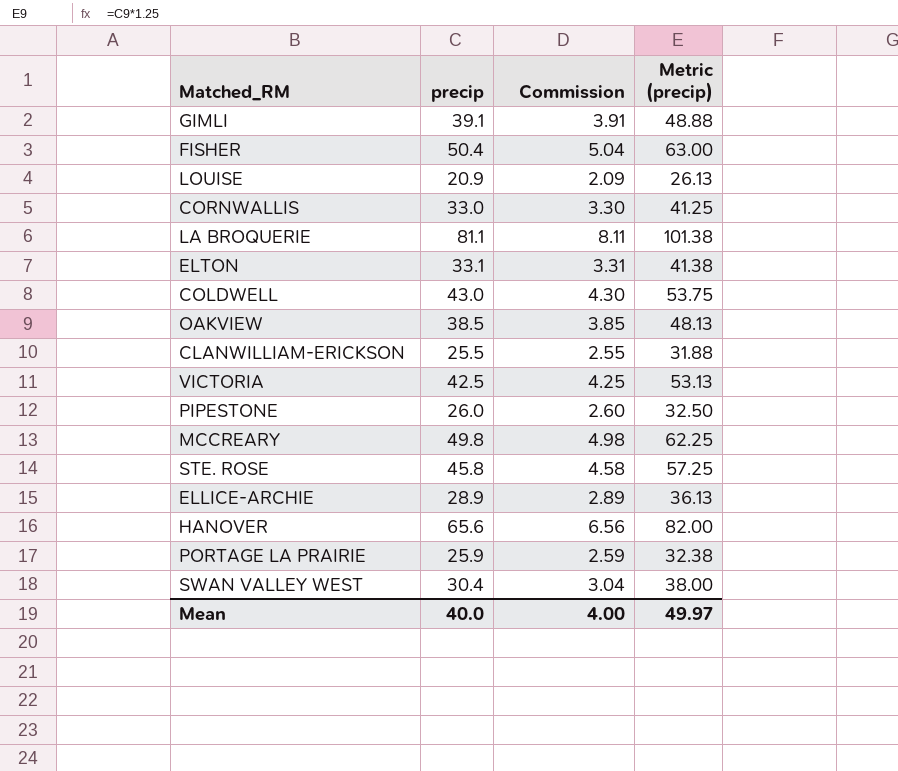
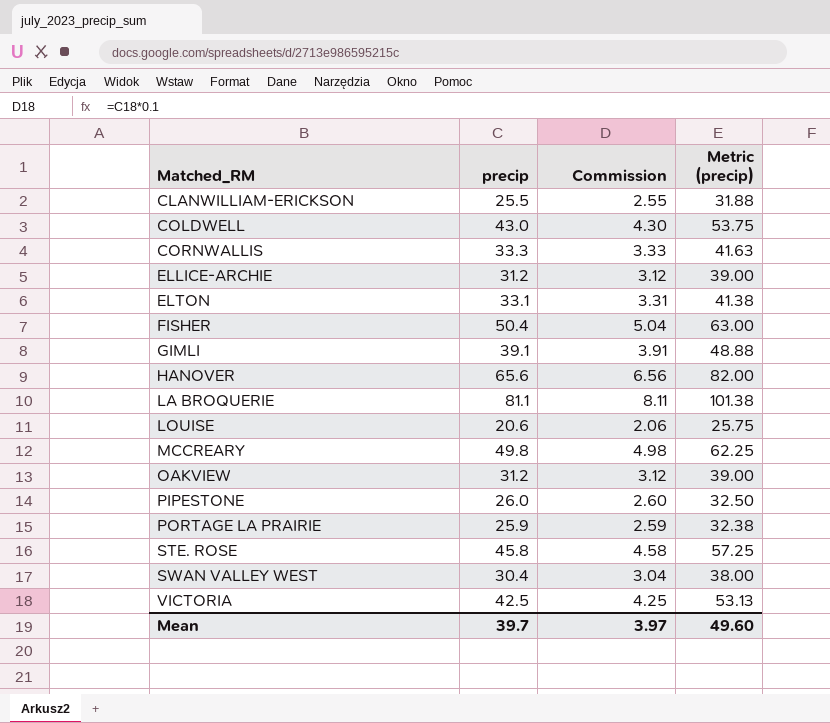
row order: none -> Matched_RM ascending
CORNWALLIS | precip: 33.0 -> 33.3
CORNWALLIS | Commission: 3.30 -> 3.33
CORNWALLIS | Metric (precip): 41.25 -> 41.63
ELLICE-ARCHIE | precip: 28.9 -> 31.2
ELLICE-ARCHIE | Commission: 2.89 -> 3.12
ELLICE-ARCHIE | Metric (precip): 36.13 -> 39.00
LOUISE | precip: 20.9 -> 20.6
LOUISE | Commission: 2.09 -> 2.06
LOUISE | Metric (precip): 26.13 -> 25.75
OAKVIEW | precip: 38.5 -> 31.2
OAKVIEW | Commission: 3.85 -> 3.12
OAKVIEW | Metric (precip): 48.13 -> 39.00
Mean | precip: 40.0 -> 39.7
Mean | Commission: 4.00 -> 3.97
Mean | Metric (precip): 49.97 -> 49.60

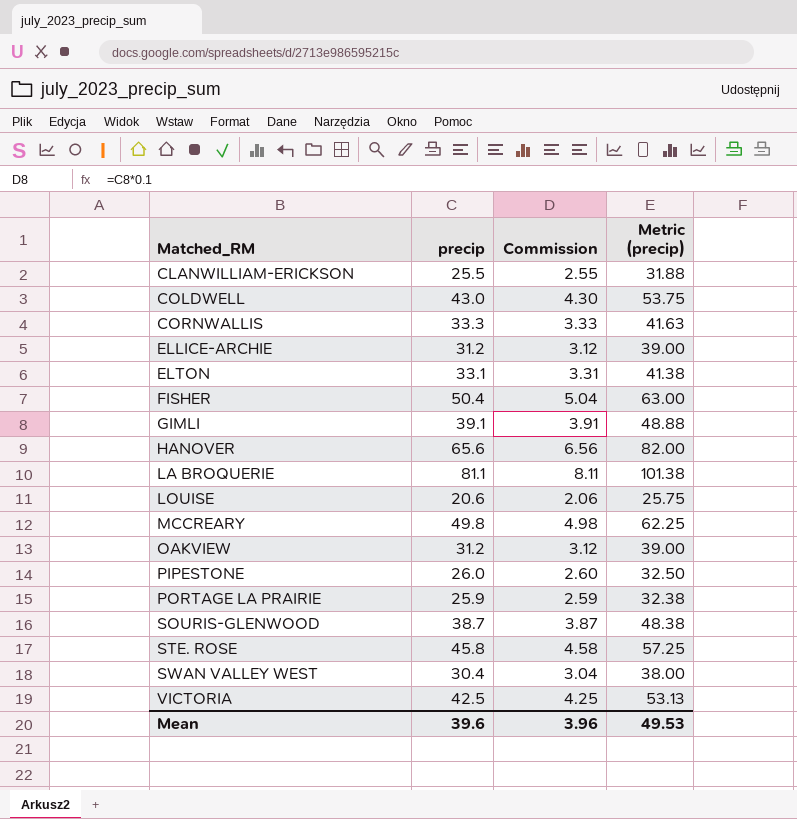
row SOURIS-GLENWOOD: none -> 38.7 | 3.87 | 48.38
Mean | precip: 39.7 -> 39.6
Mean | Commission: 3.97 -> 3.96
Mean | Metric (precip): 49.60 -> 49.53

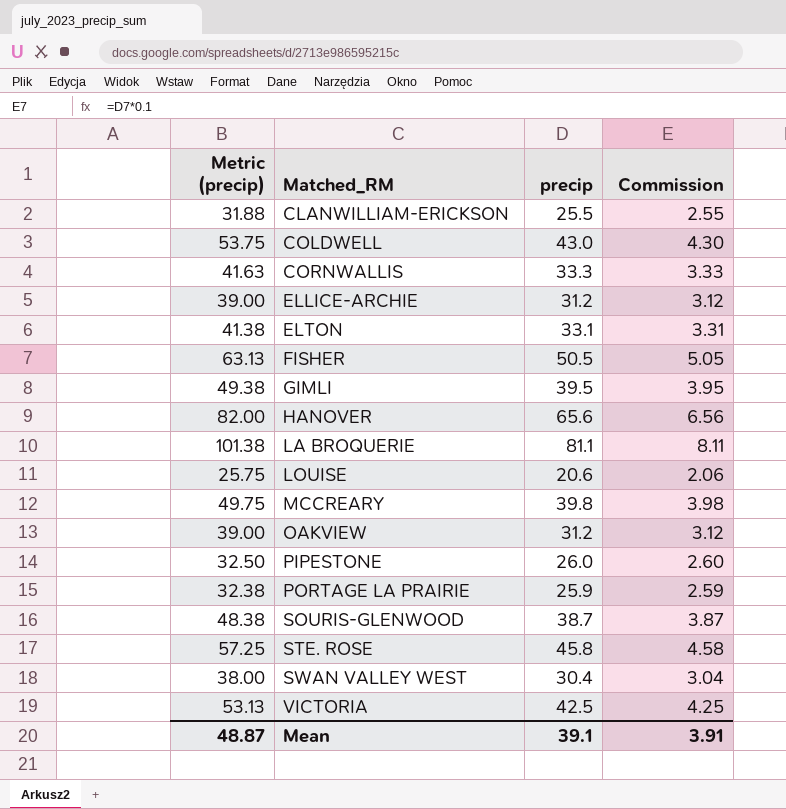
column Metric (precip) | position: 4 -> 1
FISHER | Metric (precip): 63.00 -> 63.13
FISHER | precip: 50.4 -> 50.5
FISHER | Commission: 5.04 -> 5.05
GIMLI | Metric (precip): 48.88 -> 49.38
GIMLI | precip: 39.1 -> 39.5
GIMLI | Commission: 3.91 -> 3.95
MCCREARY | Metric (precip): 62.25 -> 49.75
MCCREARY | precip: 49.8 -> 39.8
MCCREARY | Commission: 4.98 -> 3.98
Mean | Metric (precip): 49.53 -> 48.87
Mean | precip: 39.6 -> 39.1
Mean | Commission: 3.96 -> 3.91

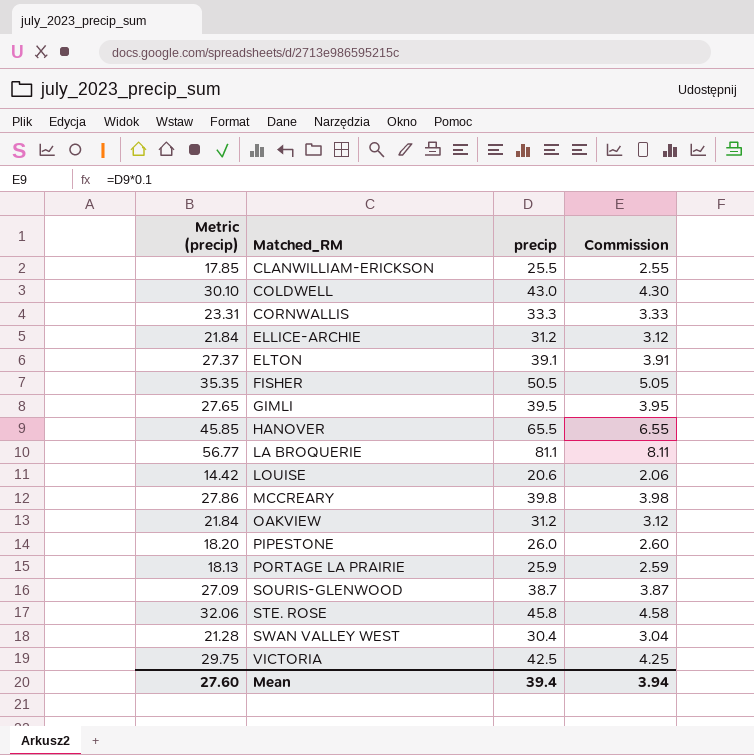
column Metric (precip) | formula: [precip] * 1.25 -> [precip] * 0.7
ELTON | precip: 33.1 -> 39.1
ELTON | Commission: 3.31 -> 3.91
HANOVER | precip: 65.6 -> 65.5
HANOVER | Commission: 6.56 -> 6.55
Mean | Metric (precip): 48.87 -> 27.60
Mean | precip: 39.1 -> 39.4
Mean | Commission: 3.91 -> 3.94

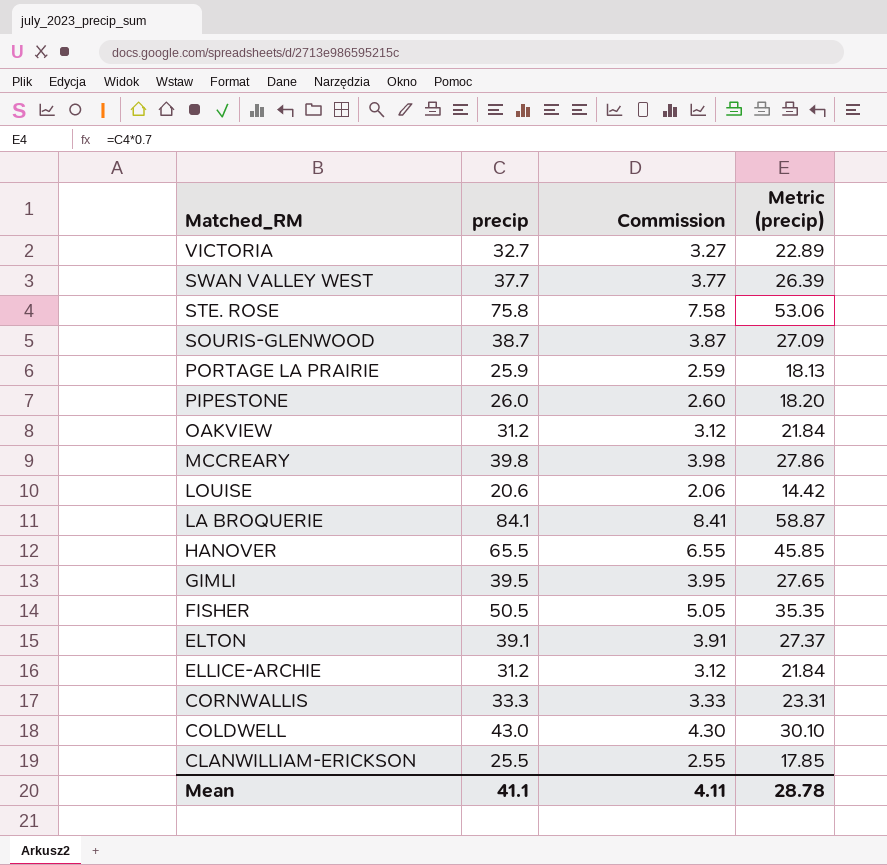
row order: Matched_RM ascending -> Matched_RM descending
column Metric (precip) | position: 1 -> 4
VICTORIA | precip: 42.5 -> 32.7
VICTORIA | Commission: 4.25 -> 3.27
VICTORIA | Metric (precip): 29.75 -> 22.89
SWAN VALLEY WEST | precip: 30.4 -> 37.7
SWAN VALLEY WEST | Commission: 3.04 -> 3.77
SWAN VALLEY WEST | Metric (precip): 21.28 -> 26.39
STE. ROSE | precip: 45.8 -> 75.8
STE. ROSE | Commission: 4.58 -> 7.58
STE. ROSE | Metric (precip): 32.06 -> 53.06
LA BROQUERIE | precip: 81.1 -> 84.1
LA BROQUERIE | Commission: 8.11 -> 8.41
LA BROQUERIE | Metric (precip): 56.77 -> 58.87
Mean | precip: 39.4 -> 41.1
Mean | Commission: 3.94 -> 4.11
Mean | Metric (precip): 27.60 -> 28.78

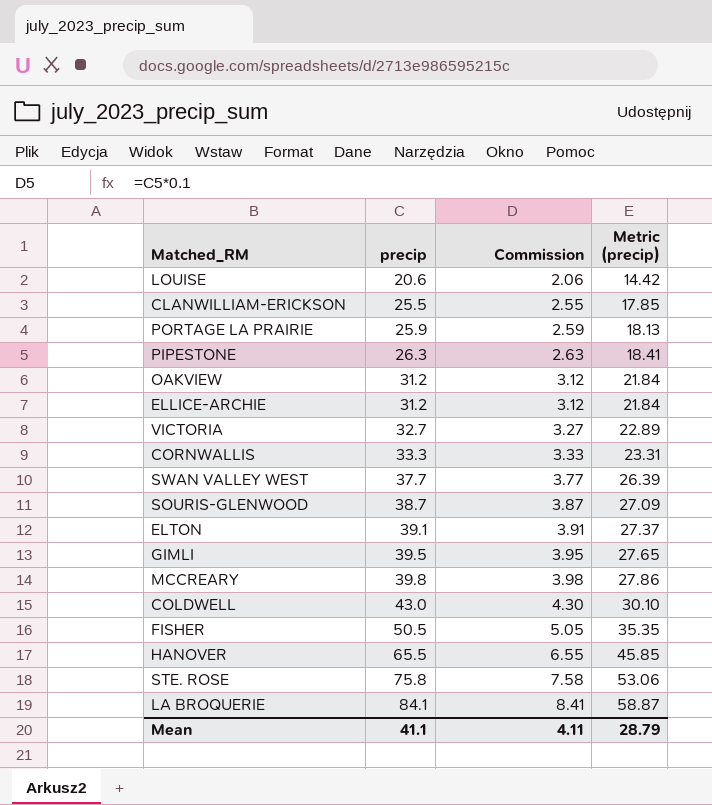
row order: Matched_RM descending -> precip ascending
PIPESTONE | precip: 26.0 -> 26.3
PIPESTONE | Commission: 2.60 -> 2.63
PIPESTONE | Metric (precip): 18.20 -> 18.41
Mean | Metric (precip): 28.78 -> 28.79

